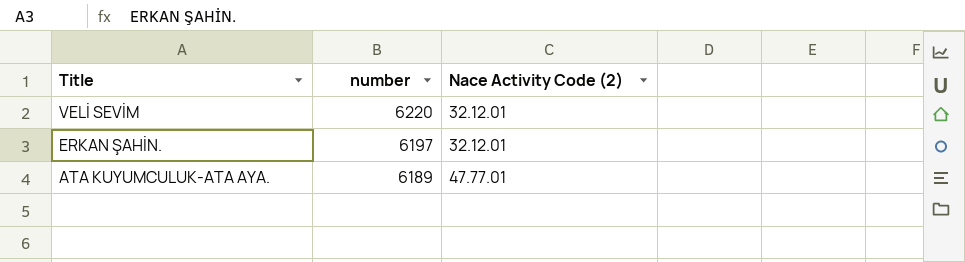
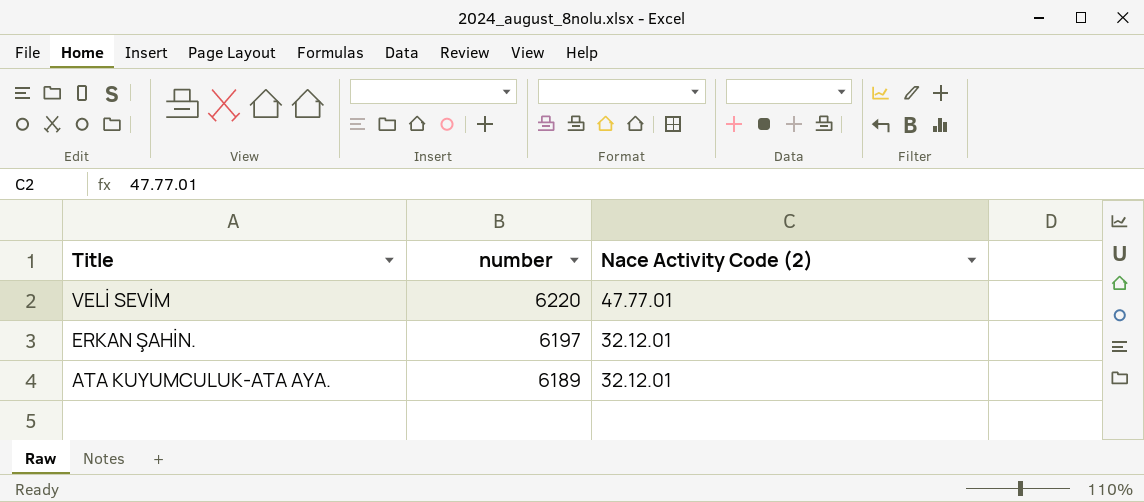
VELİ SEVİM | Nace Activity Code (2): 32.12.01 -> 47.77.01
ATA KUYUMCULUK-ATA AYA. | Nace Activity Code (2): 47.77.01 -> 32.12.01

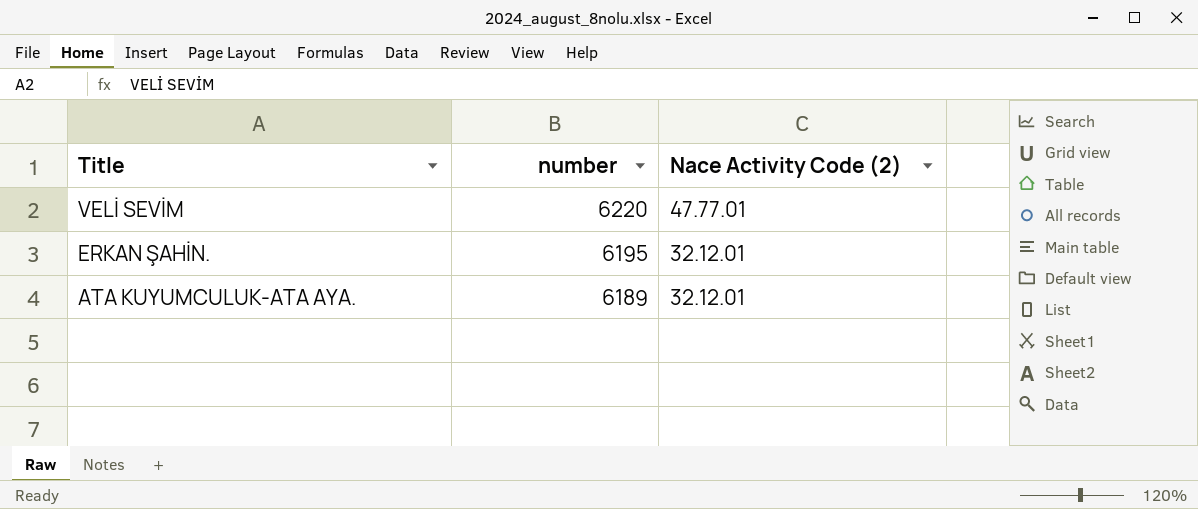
ERKAN ŞAHİN. | number: 6197 -> 6195

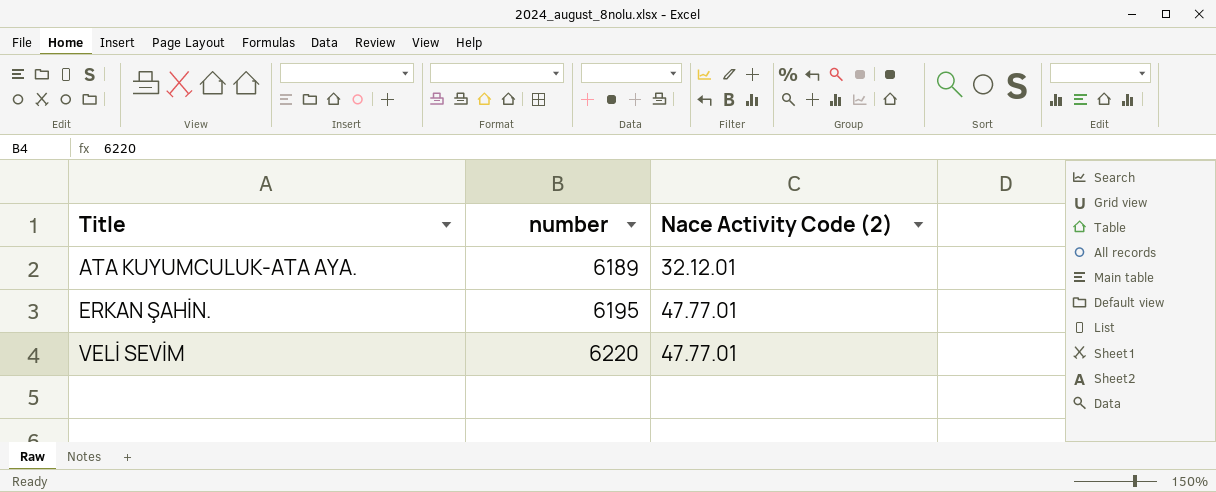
row order: Title descending -> Title ascending
ERKAN ŞAHİN. | Nace Activity Code (2): 32.12.01 -> 47.77.01

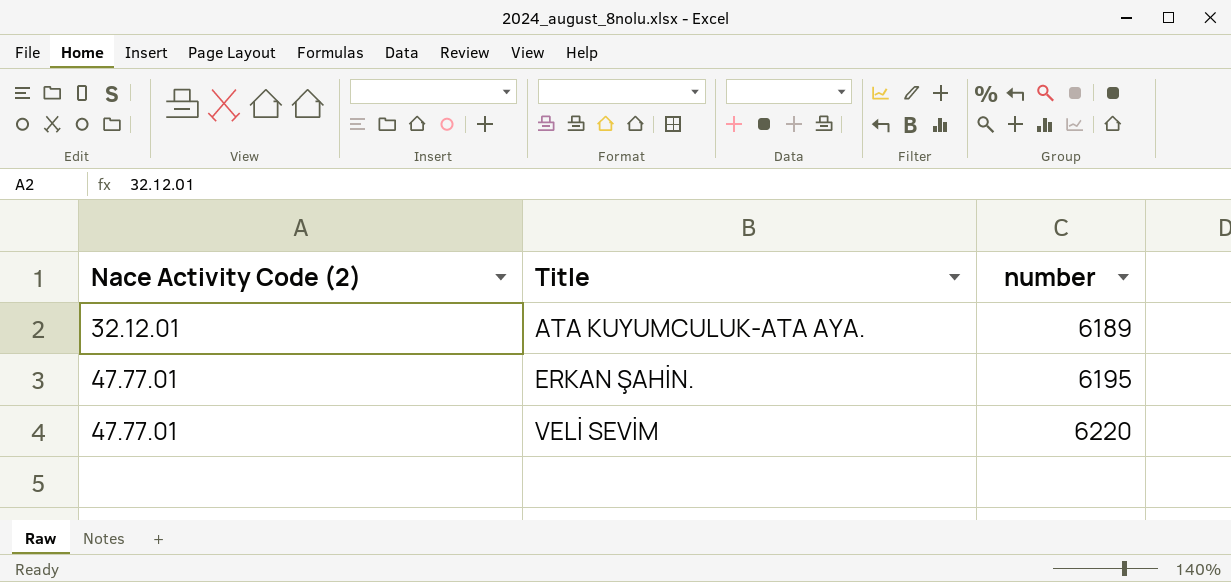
column Nace Activity Code (2) | position: 3 -> 1

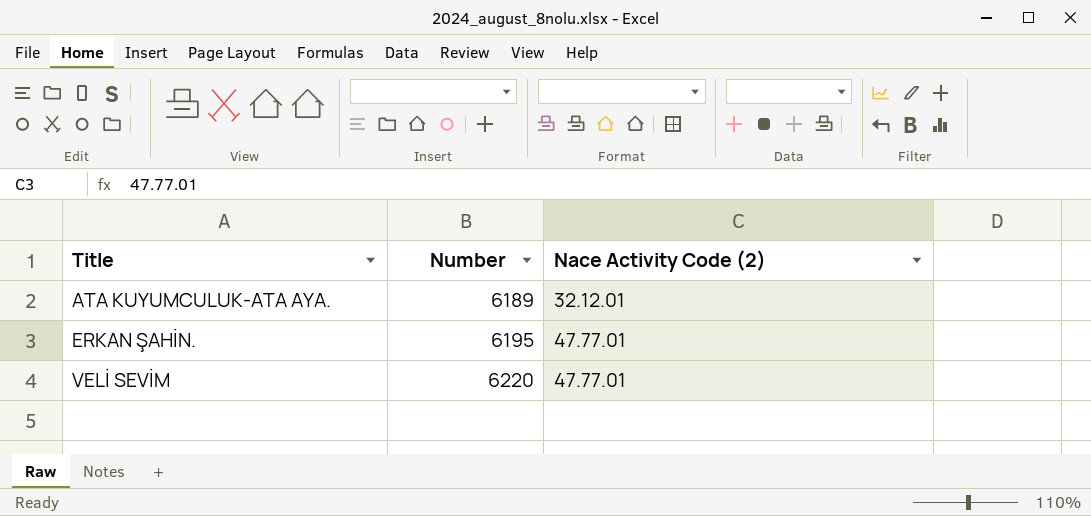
column name: number -> Number
column Nace Activity Code (2) | position: 1 -> 3

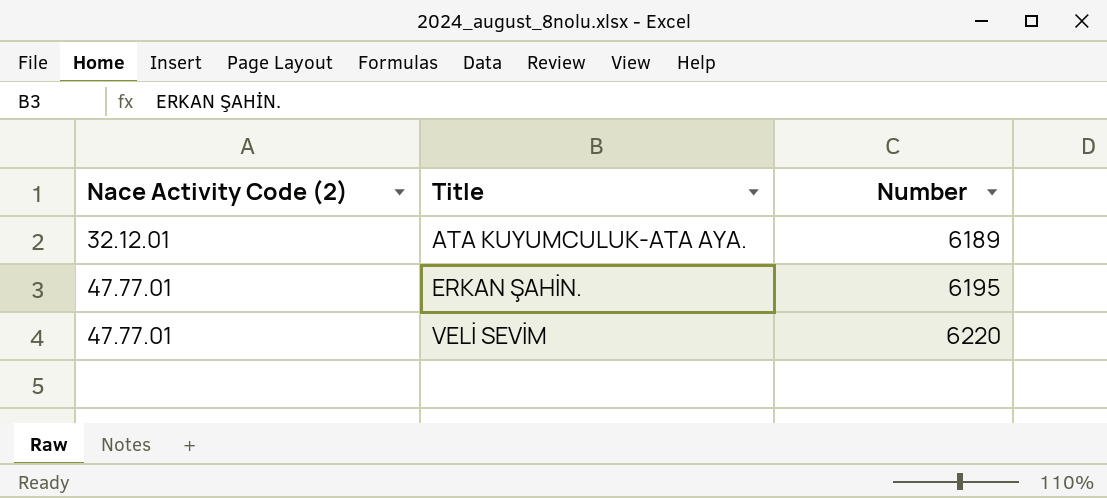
column Nace Activity Code (2) | position: 3 -> 1

